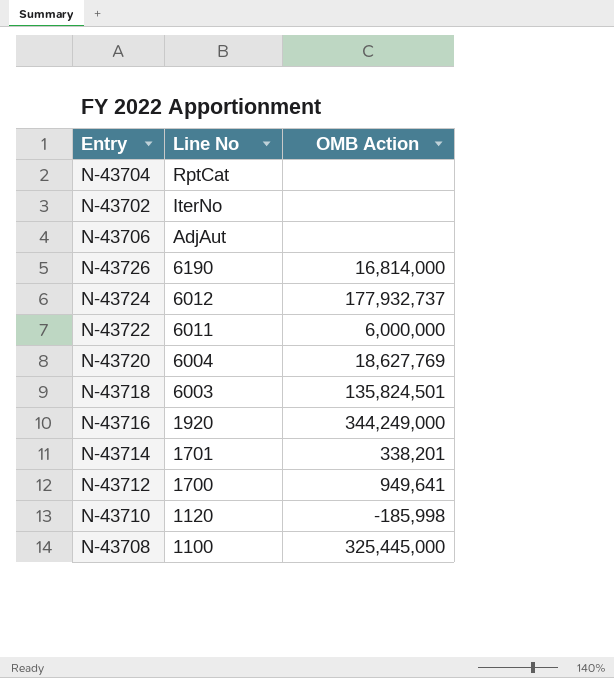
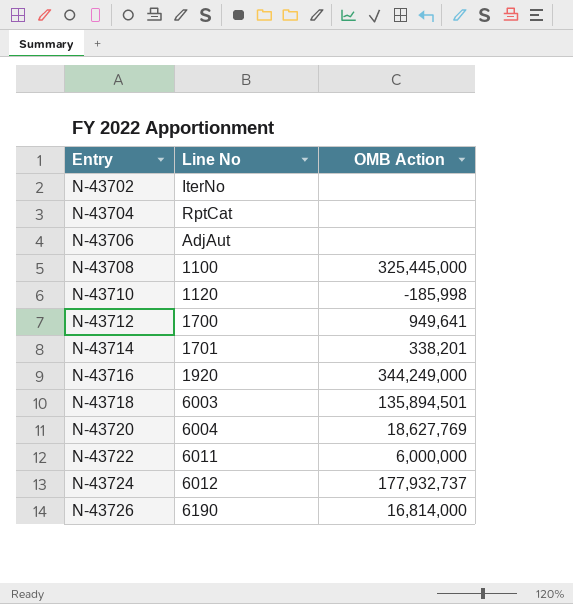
row order: Line No descending -> Entry ascending
N-43718 | OMB Action: 135,824,501 -> 135,894,501

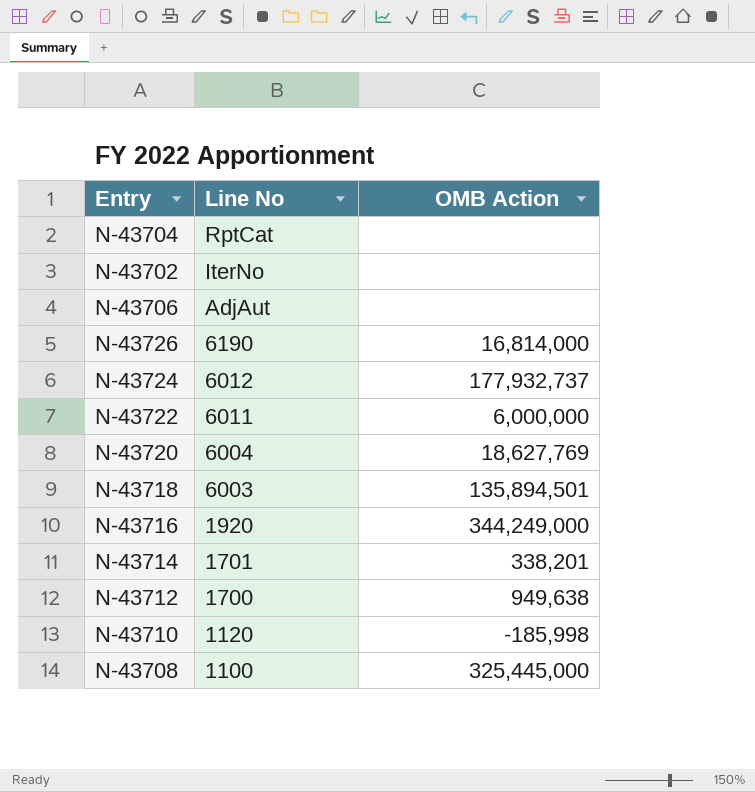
row order: Entry ascending -> Line No descending
N-43712 | OMB Action: 949,641 -> 949,638

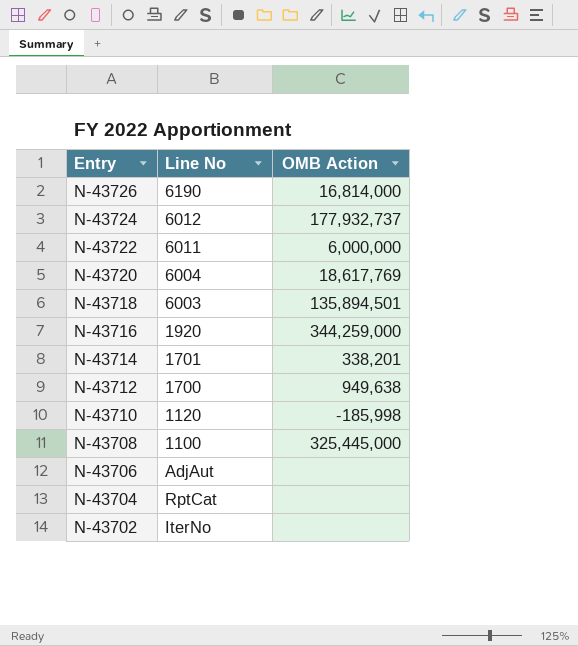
row order: Line No descending -> Entry descending
N-43720 | OMB Action: 18,627,769 -> 18,617,769
N-43716 | OMB Action: 344,249,000 -> 344,259,000

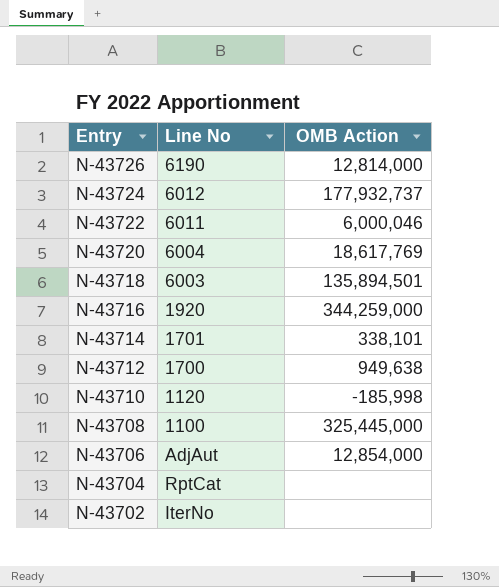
N-43726 | OMB Action: 16,814,000 -> 12,814,000
N-43722 | OMB Action: 6,000,000 -> 6,000,046
N-43714 | OMB Action: 338,201 -> 338,101
N-43706 | OMB Action: none -> 12,854,000

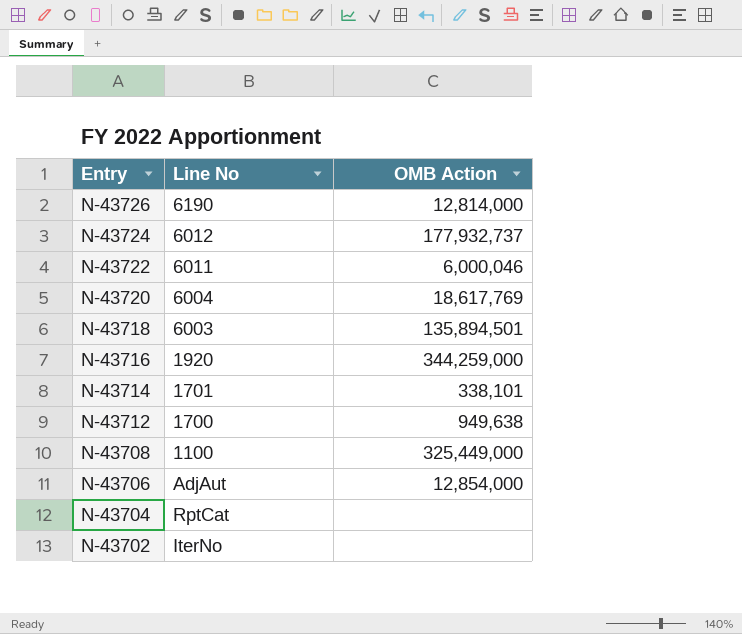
row N-43710: 1120 | -185,998 -> none
N-43708 | OMB Action: 325,445,000 -> 325,449,000

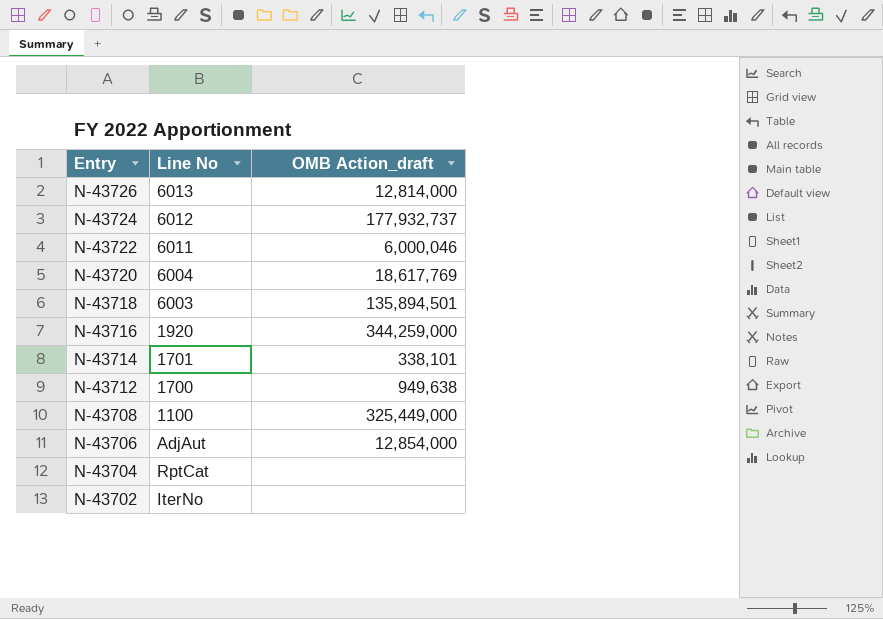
column name: OMB Action -> OMB Action_draft
N-43726 | Line No: 6190 -> 6013

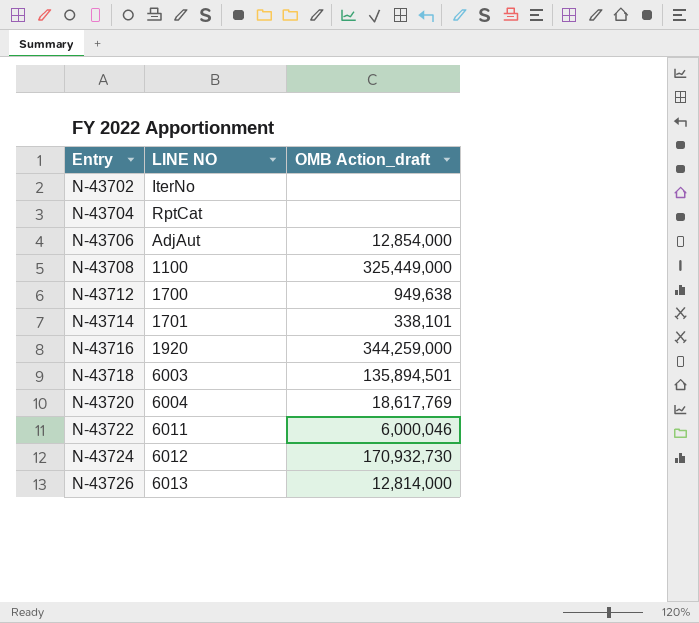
row order: Entry descending -> Entry ascending
column name: Line No -> LINE NO
N-43724 | OMB Action_draft: 177,932,737 -> 170,932,730

